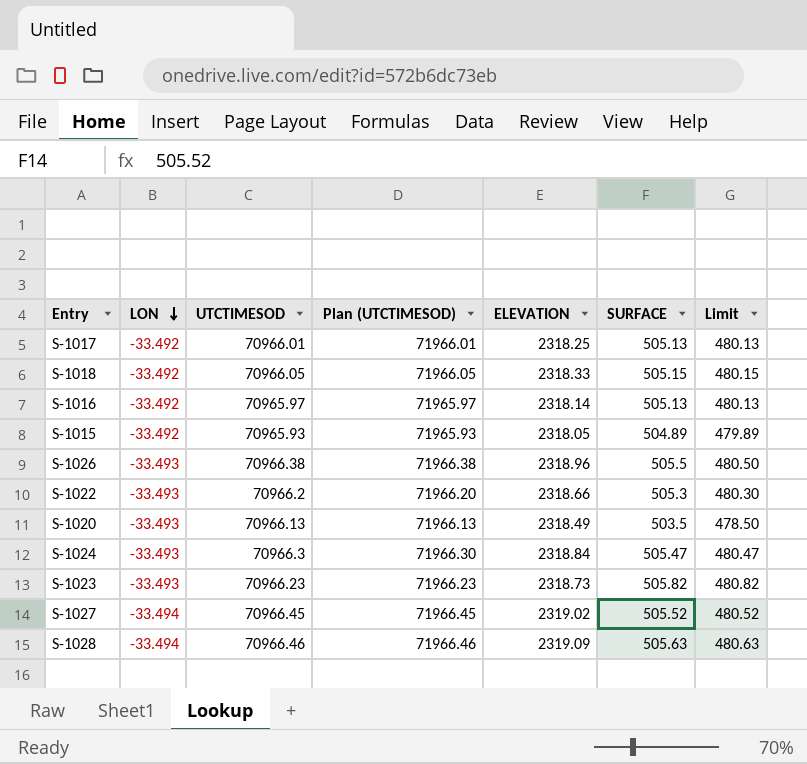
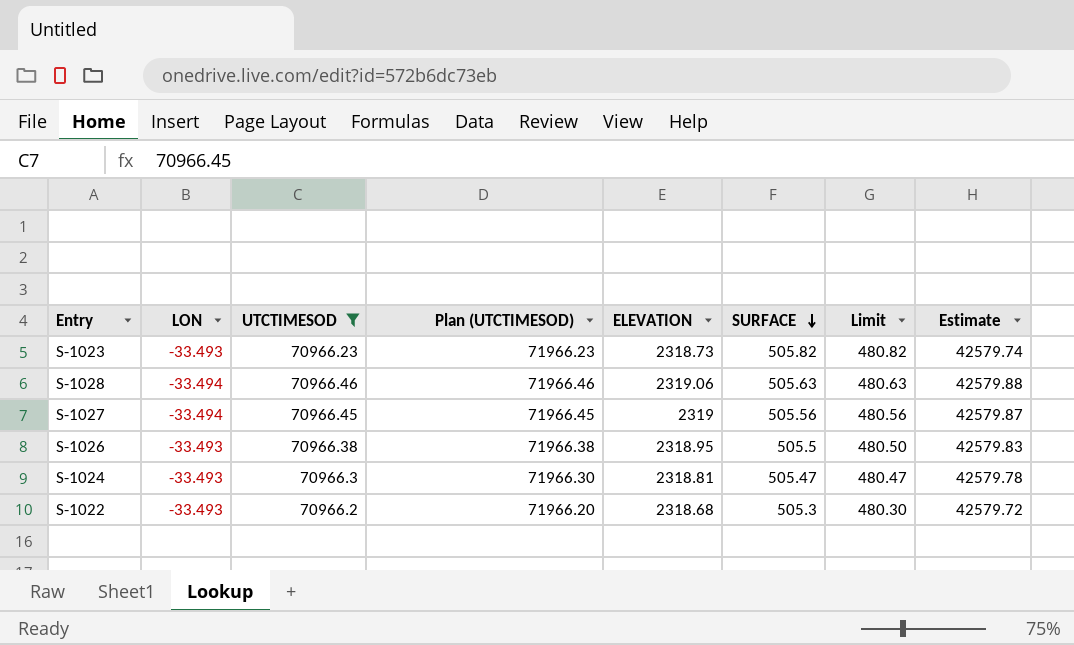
filter: none -> UTCTIMESOD >= 70966.2
row order: LON descending -> SURFACE descending
column Estimate | formula: none -> [UTCTIMESOD] * 0.6
S-1028 | ELEVATION: 2319.09 -> 2319.06
S-1027 | ELEVATION: 2319.02 -> 2319
S-1027 | SURFACE: 505.52 -> 505.56
S-1027 | Limit: 480.52 -> 480.56
S-1026 | ELEVATION: 2318.96 -> 2318.95
S-1024 | ELEVATION: 2318.84 -> 2318.81
S-1022 | ELEVATION: 2318.66 -> 2318.68

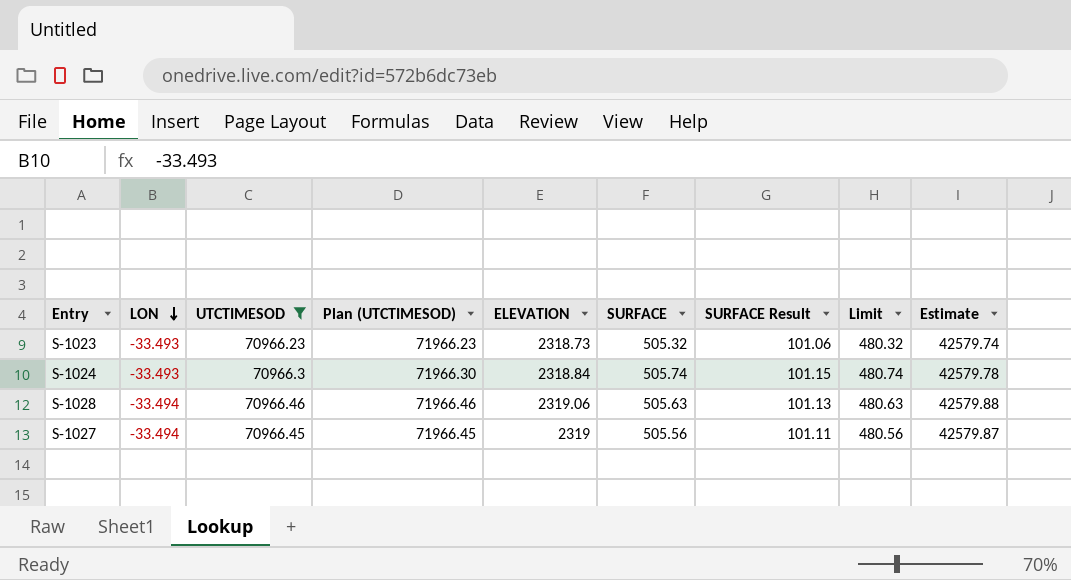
row order: SURFACE descending -> LON descending
column SURFACE Result | formula: none -> [SURFACE] * 0.2
row S-1026: -33.493 | 70966.38 | 71966.38 | 2318.95 | 505.5 | 480.50 | 42579.83 -> none
row S-1022: -33.493 | 70966.2 | 71966.20 | 2318.68 | 505.3 | 480.30 | 42579.72 -> none
S-1023 | SURFACE: 505.82 -> 505.32
S-1023 | Limit: 480.82 -> 480.32
S-1024 | ELEVATION: 2318.81 -> 2318.84
S-1024 | SURFACE: 505.47 -> 505.74
S-1024 | Limit: 480.47 -> 480.74

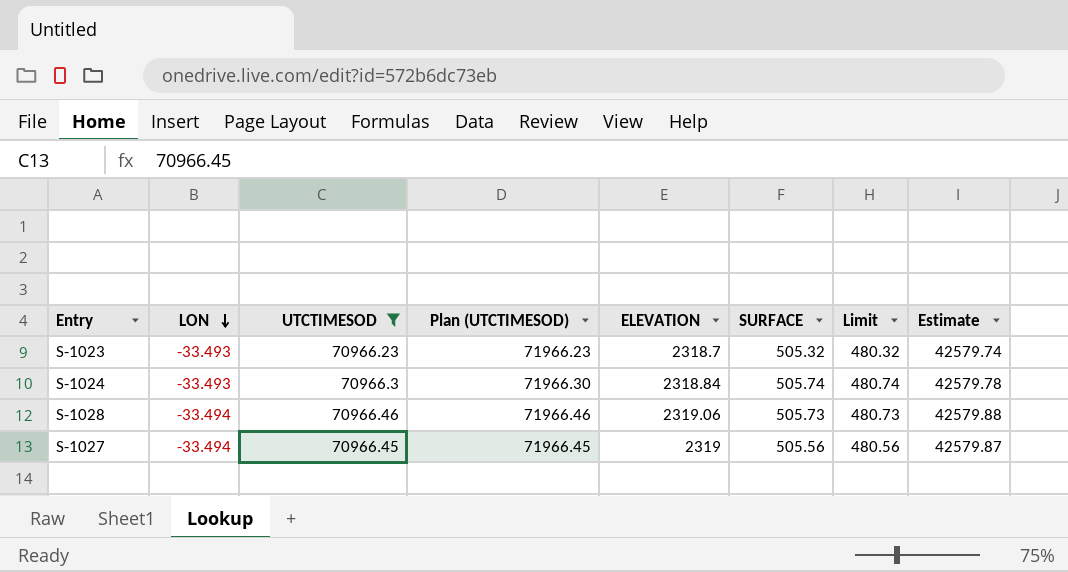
column SURFACE Result | formula: [SURFACE] * 0.2 -> none
S-1023 | ELEVATION: 2318.73 -> 2318.7
S-1028 | SURFACE: 505.63 -> 505.73
S-1028 | Limit: 480.63 -> 480.73

